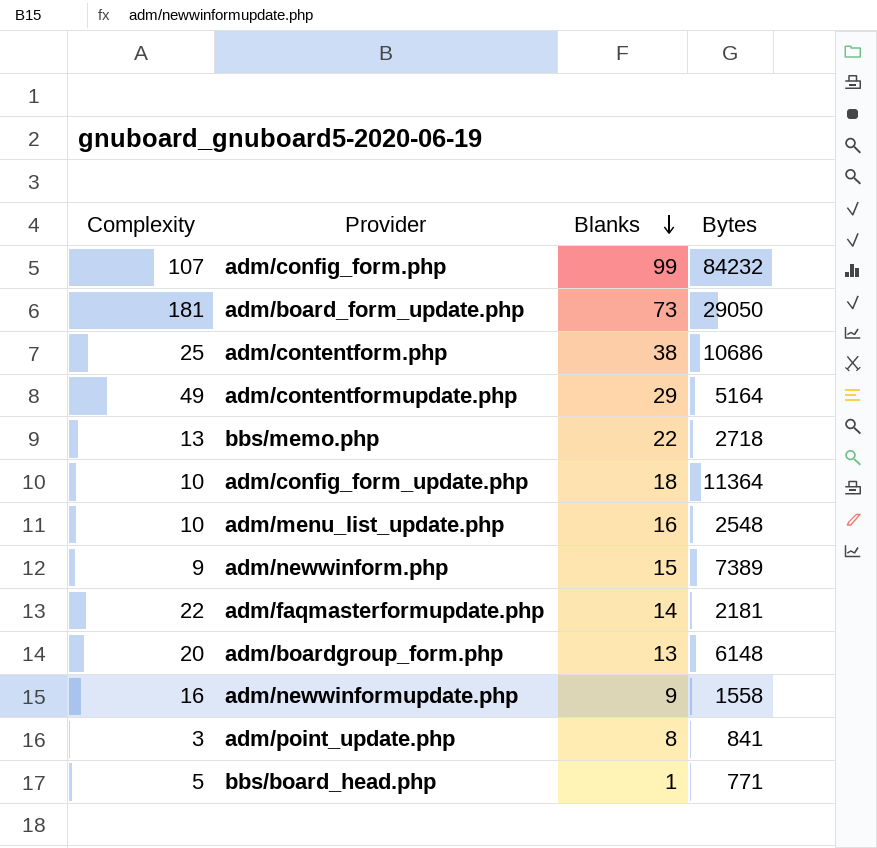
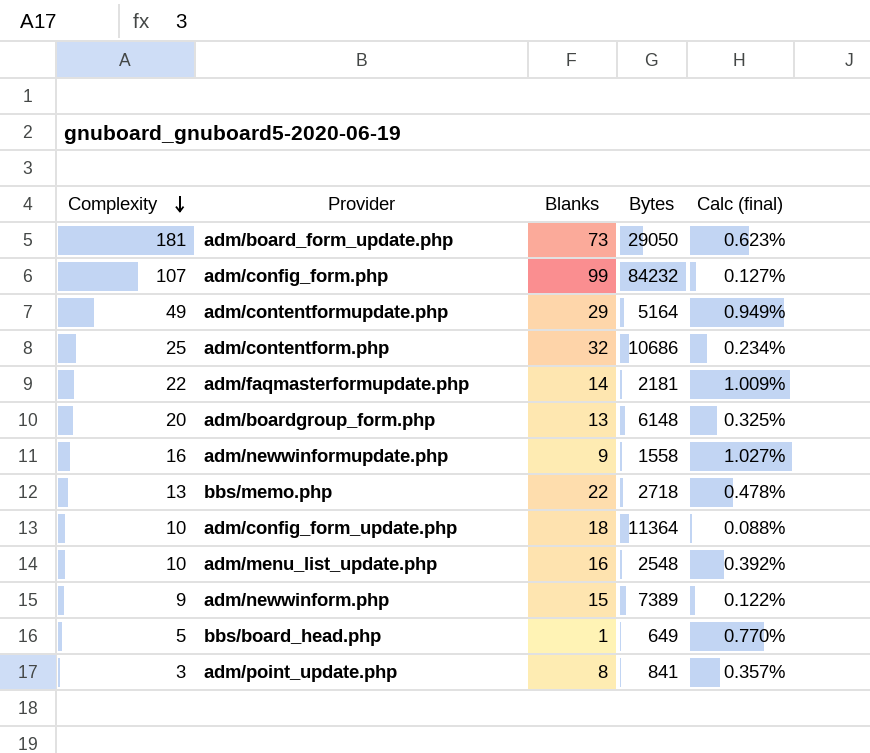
row order: Blanks descending -> Complexity descending
column Calc (final) | formula: none -> [Complexity] / [Bytes]
adm/contentform.php | Blanks: 38 -> 32
bbs/board_head.php | Bytes: 771 -> 649

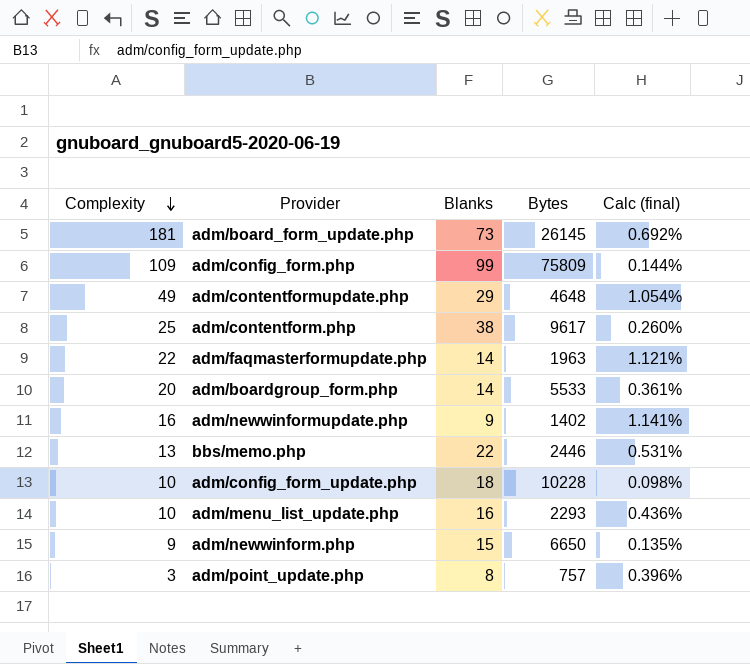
row bbs/board_head.php: 5 | 1 | 649 | 0.770% -> none
adm/board_form_update.php | Bytes: 29050 -> 26145
adm/board_form_update.php | Calc (final): 0.623% -> 0.692%
adm/config_form.php | Complexity: 107 -> 109
adm/config_form.php | Bytes: 84232 -> 75809
adm/config_form.php | Calc (final): 0.127% -> 0.144%
adm/contentformupdate.php | Bytes: 5164 -> 4648
adm/contentformupdate.php | Calc (final): 0.949% -> 1.054%
adm/contentform.php | Blanks: 32 -> 38
adm/contentform.php | Bytes: 10686 -> 9617
adm/contentform.php | Calc (final): 0.234% -> 0.260%
adm/faqmasterformupdate.php | Bytes: 2181 -> 1963
adm/faqmasterformupdate.php | Calc (final): 1.009% -> 1.121%
adm/boardgroup_form.php | Blanks: 13 -> 14
adm/boardgroup_form.php | Bytes: 6148 -> 5533
adm/boardgroup_form.php | Calc (final): 0.325% -> 0.361%
adm/newwinformupdate.php | Bytes: 1558 -> 1402
adm/newwinformupdate.php | Calc (final): 1.027% -> 1.141%
bbs/memo.php | Bytes: 2718 -> 2446
bbs/memo.php | Calc (final): 0.478% -> 0.531%
adm/config_form_update.php | Bytes: 11364 -> 10228
adm/config_form_update.php | Calc (final): 0.088% -> 0.098%
adm/menu_list_update.php | Bytes: 2548 -> 2293
adm/menu_list_update.php | Calc (final): 0.392% -> 0.436%
adm/newwinform.php | Bytes: 7389 -> 6650
adm/newwinform.php | Calc (final): 0.122% -> 0.135%
adm/point_update.php | Bytes: 841 -> 757
adm/point_update.php | Calc (final): 0.357% -> 0.396%

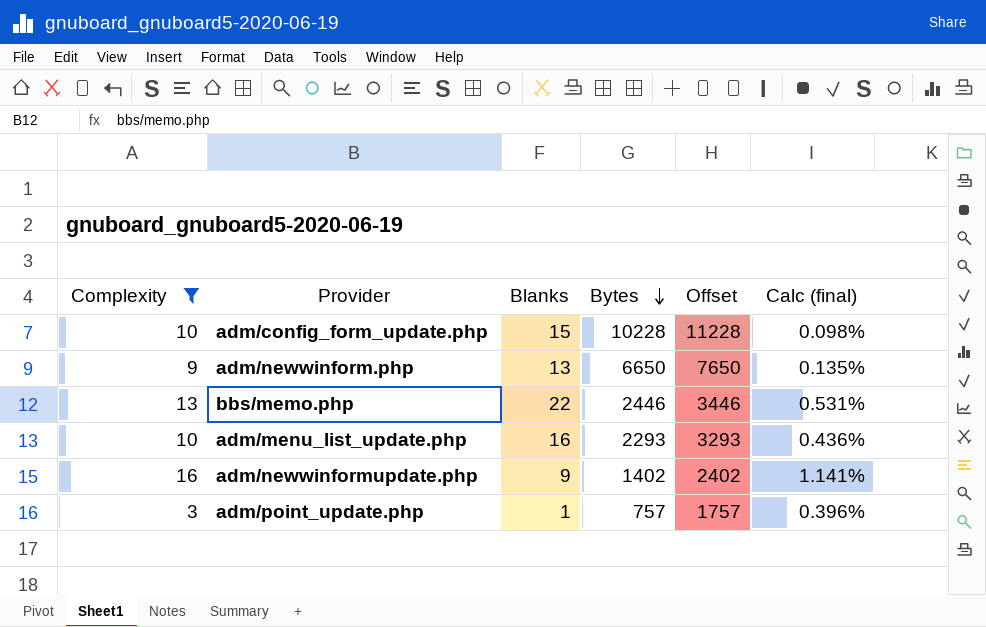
filter: none -> Complexity <= 16
row order: Complexity descending -> Bytes descending
column Offset | formula: none -> [Bytes] + 1000
adm/config_form_update.php | Blanks: 18 -> 15
adm/newwinform.php | Blanks: 15 -> 13
adm/point_update.php | Blanks: 8 -> 1

